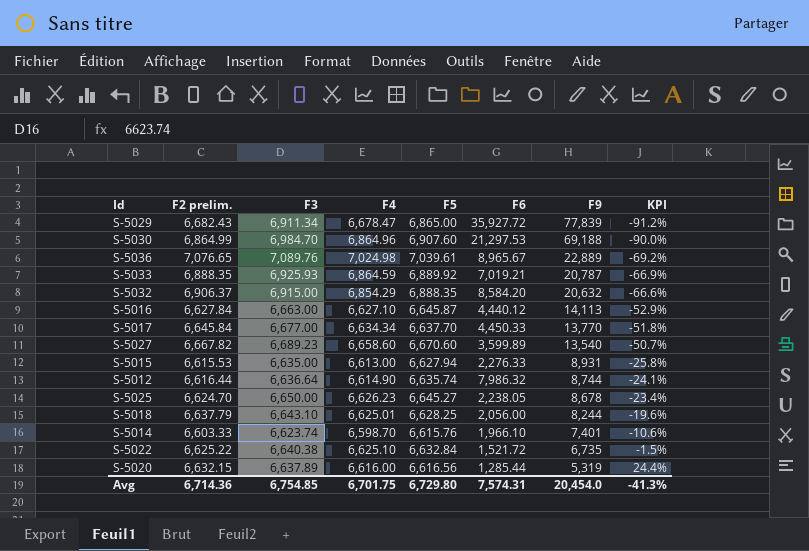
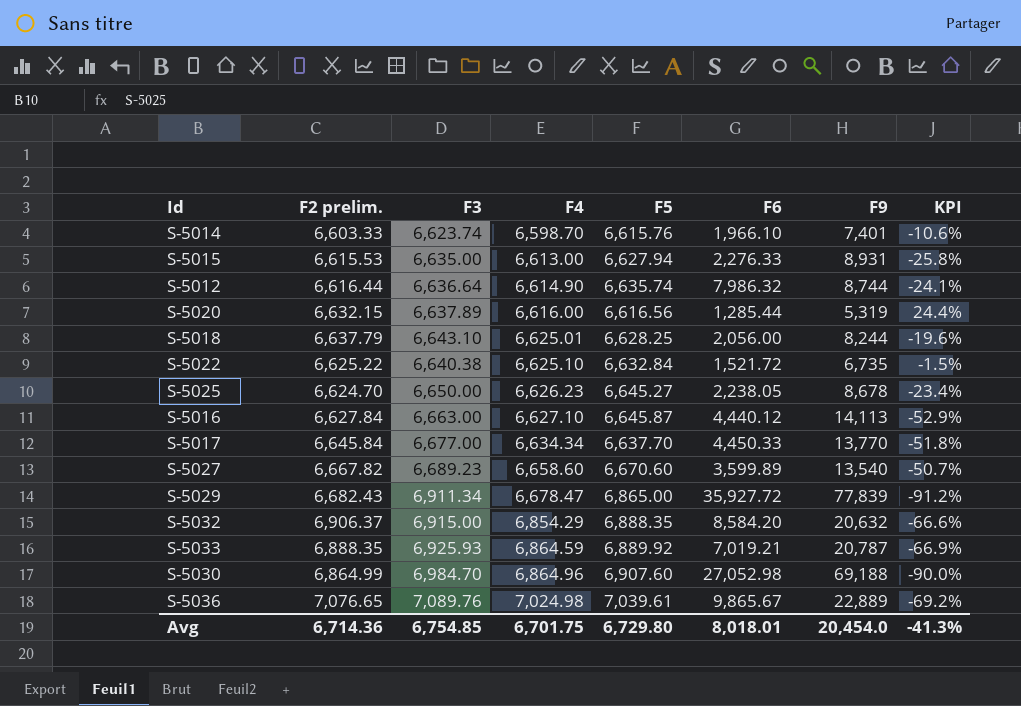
row order: F9 descending -> F4 ascending
S-5030 | F6: 21,297.53 -> 27,052.98
S-5036 | F6: 8,965.67 -> 9,865.67
Avg | F6: 7,574.31 -> 8,018.01

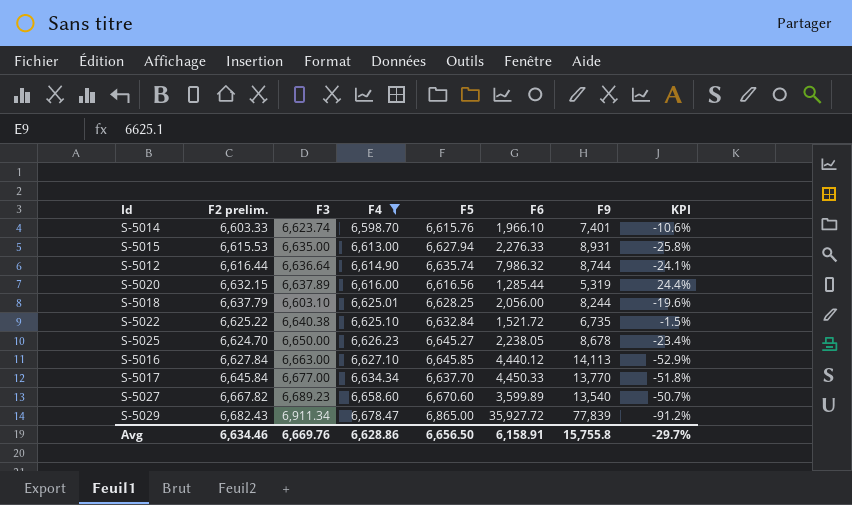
filter: none -> F4 <= 6,678.47
S-5018 | F3: 6,643.10 -> 6,603.10
S-5016 | F5: 6,645.87 -> 6,645.85
Avg | F2 prelim.: 6,714.36 -> 6,634.46
Avg | F3: 6,754.85 -> 6,669.76
Avg | F4: 6,701.75 -> 6,628.86
Avg | F5: 6,729.80 -> 6,656.50
Avg | F6: 8,018.01 -> 6,158.91
Avg | F9: 20,454.0 -> 15,755.8
Avg | KPI: -41.3% -> -29.7%

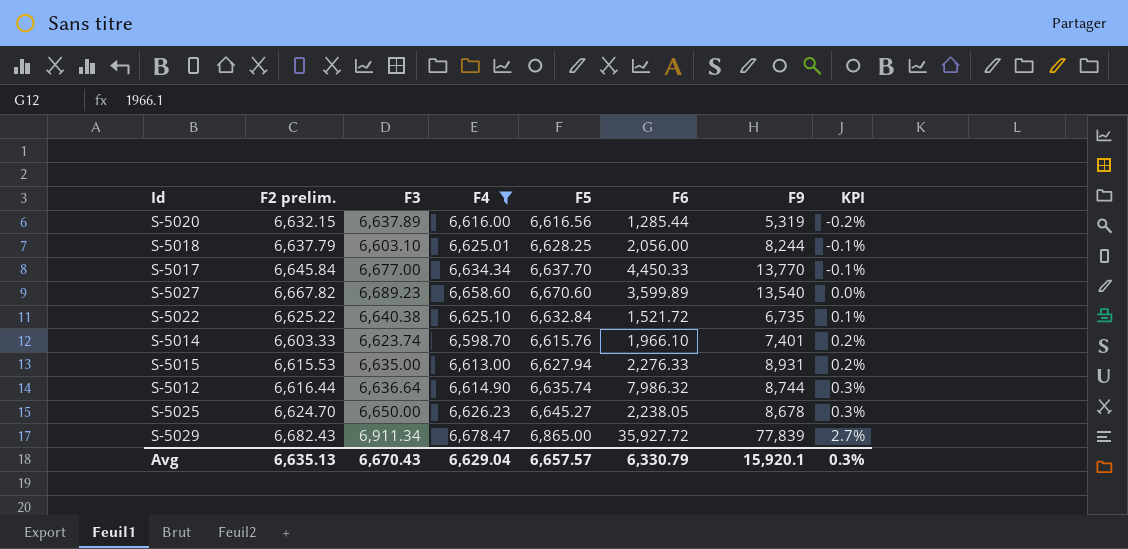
row order: F4 ascending -> KPI ascending
column KPI | formula: ([F5] - [F9]) / [F9] -> ([F5] - [F2 prelim.]) / [F2 prelim.]
row S-5016: 6,627.84 | 6,663.00 | 6,627.10 | 6,645.85 | 4,440.12 | 14,113 | -52.9% -> none
Avg | F2 prelim.: 6,634.46 -> 6,635.13
Avg | F3: 6,669.76 -> 6,670.43
Avg | F4: 6,628.86 -> 6,629.04
Avg | F5: 6,656.50 -> 6,657.57
Avg | F6: 6,158.91 -> 6,330.79
Avg | F9: 15,755.8 -> 15,920.1
Avg | KPI: -29.7% -> 0.3%

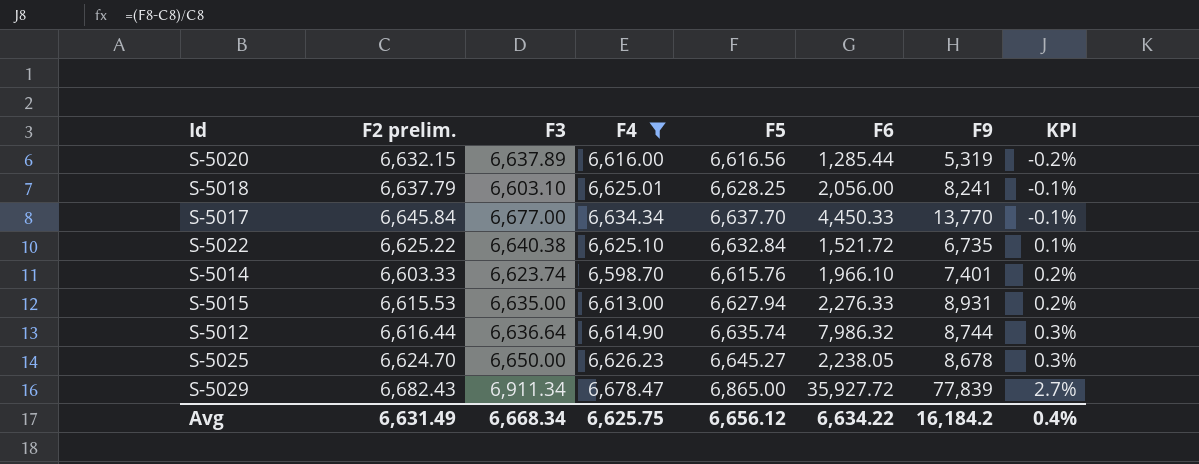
row S-5027: 6,667.82 | 6,689.23 | 6,658.60 | 6,670.60 | 3,599.89 | 13,540 | 0.0% -> none
S-5018 | F9: 8,244 -> 8,241
Avg | F2 prelim.: 6,635.13 -> 6,631.49
Avg | F3: 6,670.43 -> 6,668.34
Avg | F4: 6,629.04 -> 6,625.75
Avg | F5: 6,657.57 -> 6,656.12
Avg | F6: 6,330.79 -> 6,634.22
Avg | F9: 15,920.1 -> 16,184.2
Avg | KPI: 0.3% -> 0.4%

